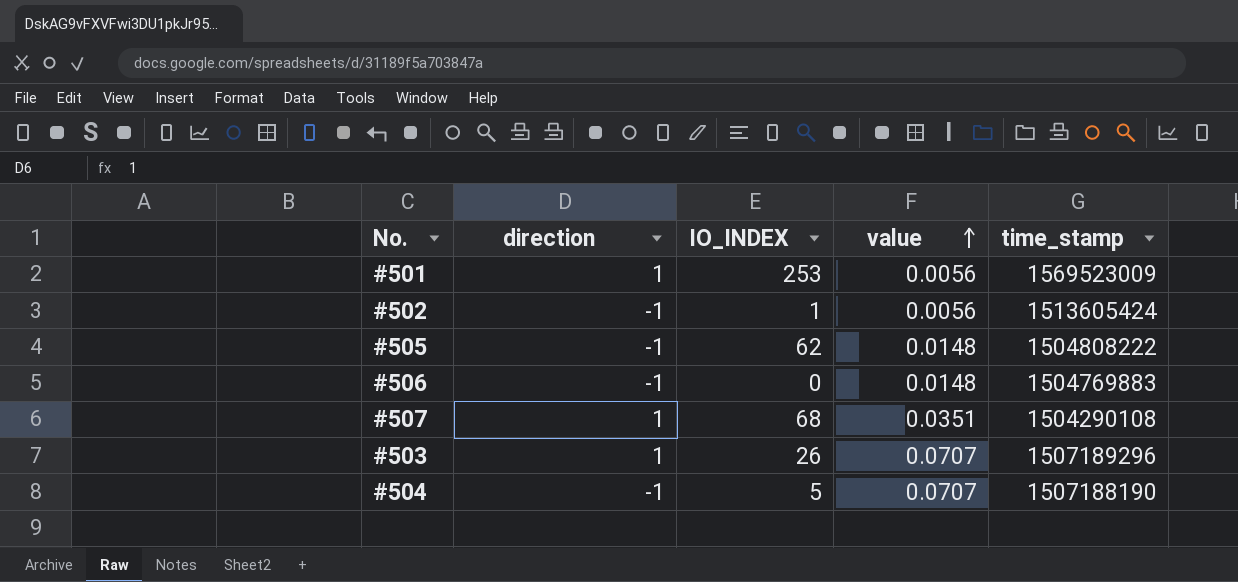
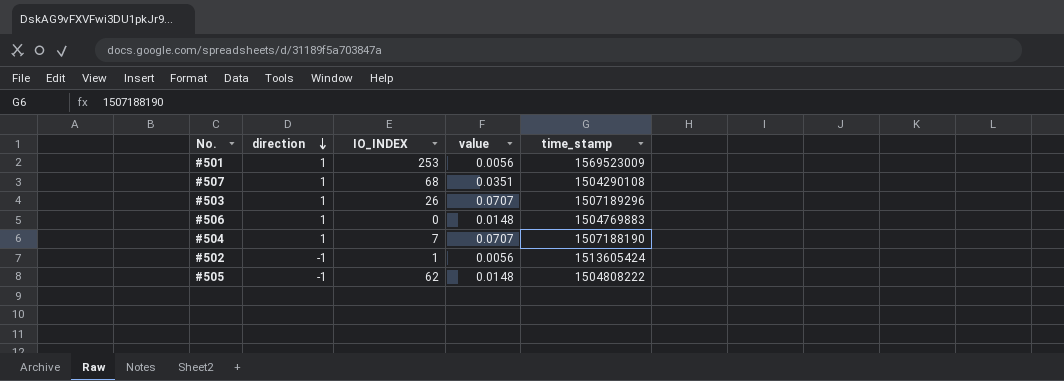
row order: value ascending -> direction descending
#506 | direction: -1 -> 1
#504 | direction: -1 -> 1
#504 | IO_INDEX: 5 -> 7

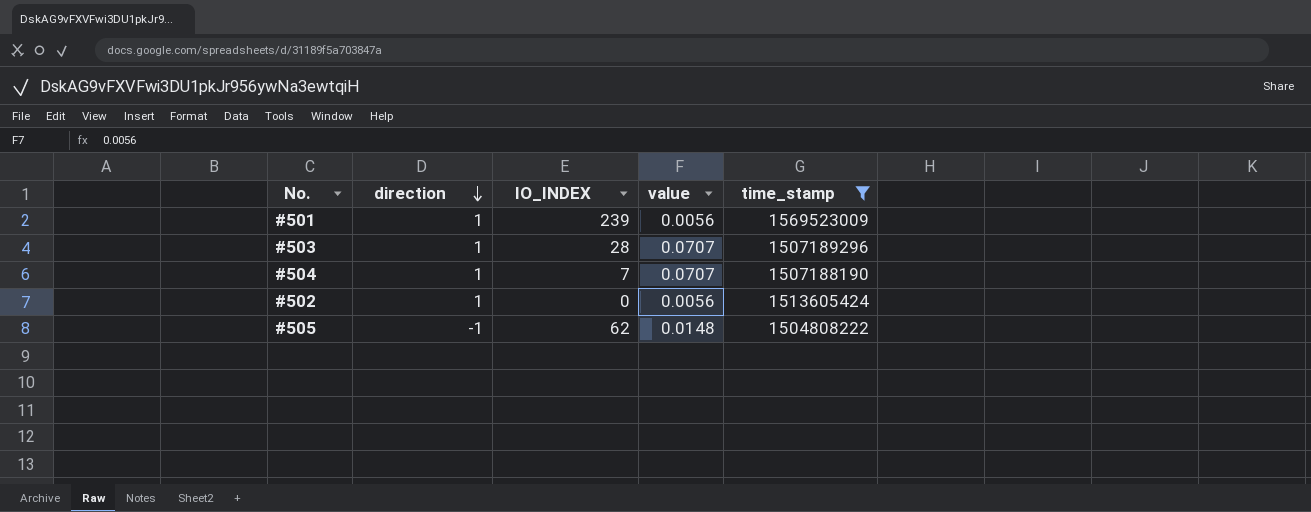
filter: none -> time_stamp >= 1504808222
#501 | IO_INDEX: 253 -> 239
#503 | IO_INDEX: 26 -> 28
#502 | direction: -1 -> 1
#502 | IO_INDEX: 1 -> 0

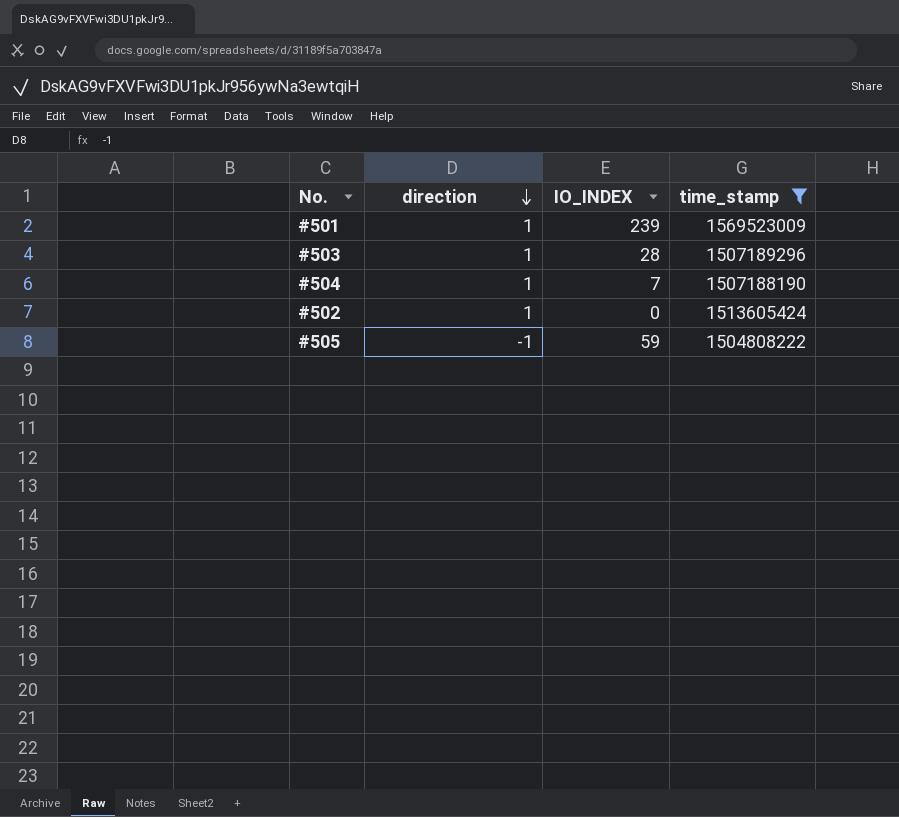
column value | position: 4 -> none
#505 | IO_INDEX: 62 -> 59

